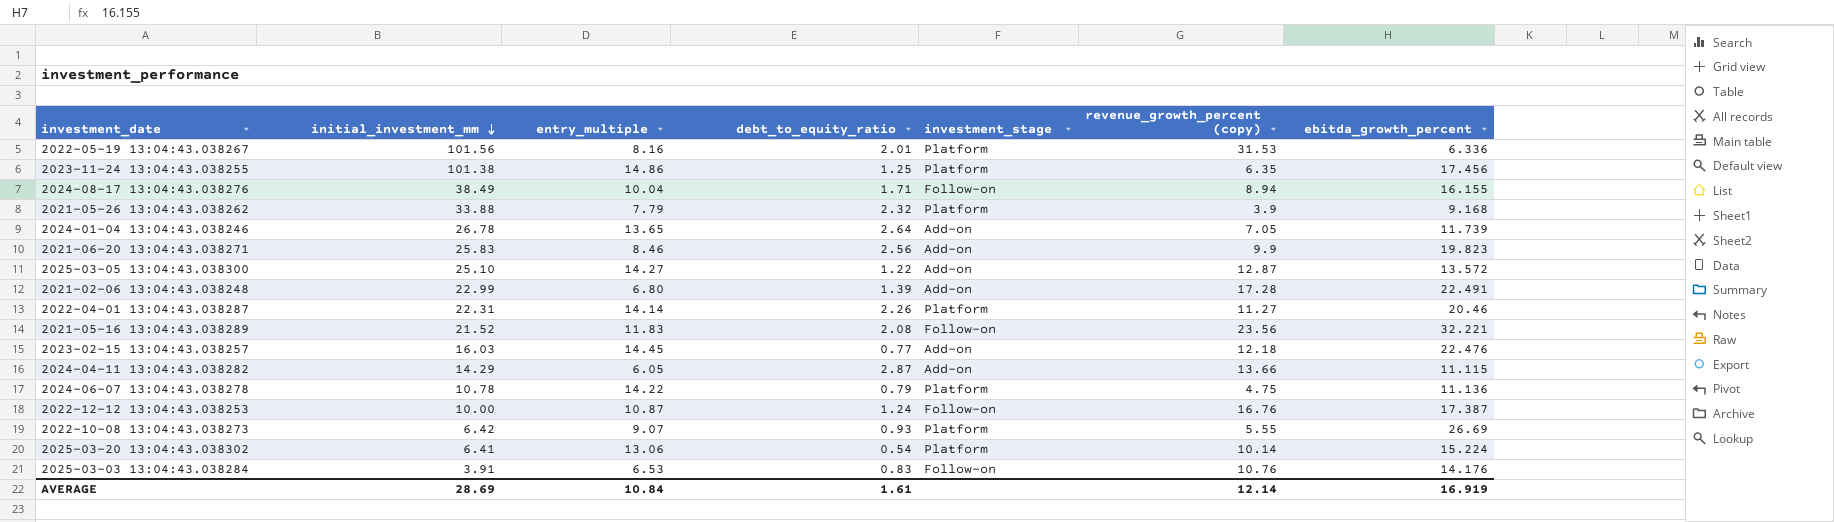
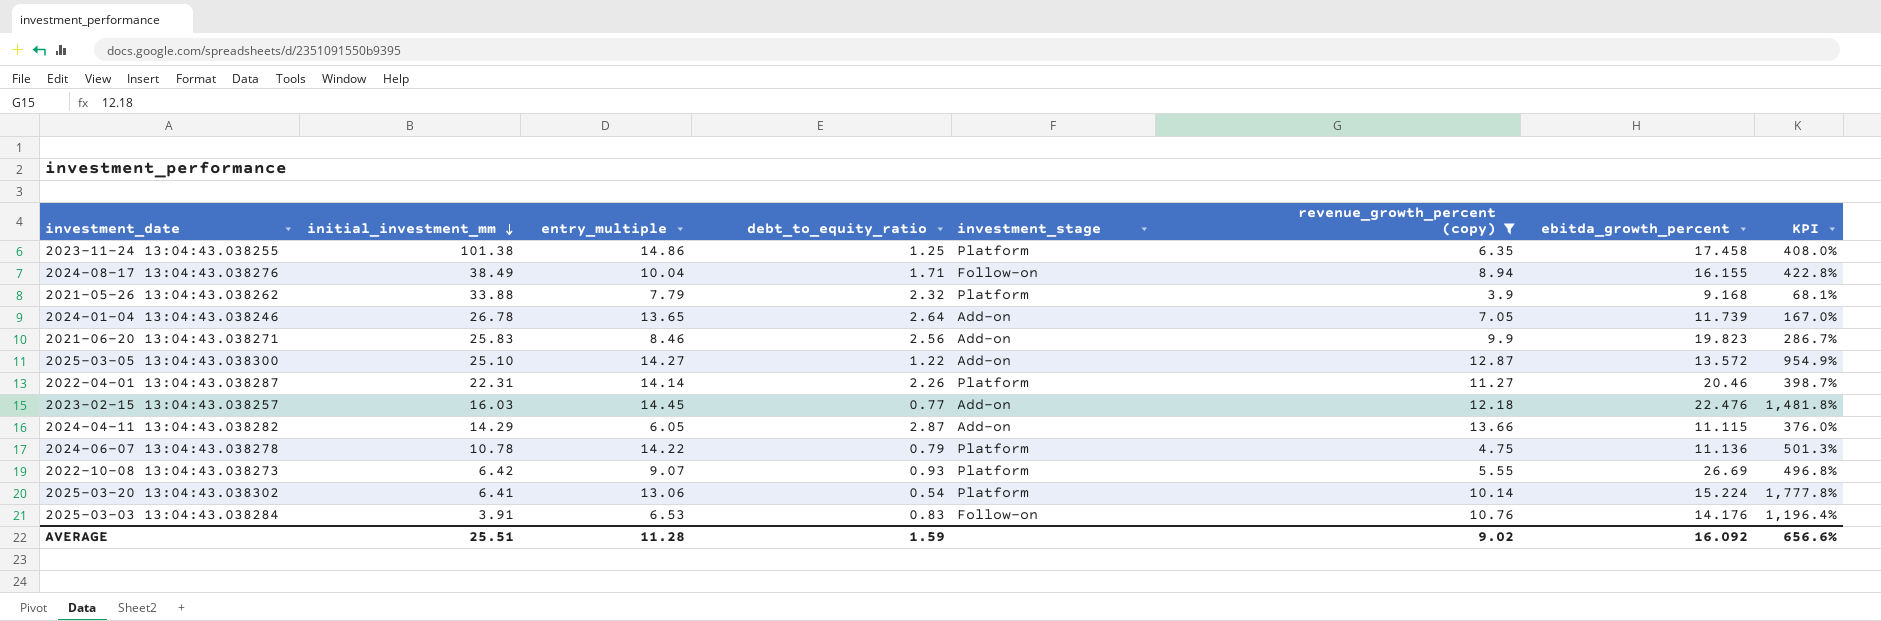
filter: none -> revenue_growth_percent (copy) <= 13.66
column KPI | formula: none -> ([revenue_growth_percent (copy)] - [debt_to_equity_ratio]) / [debt_to_equity_ratio]
2023-11-24 13:04:43.038255 | ebitda_growth_percent: 17.456 -> 17.458
AVERAGE | initial_investment_mm: 28.69 -> 25.51
AVERAGE | entry_multiple: 10.84 -> 11.28
AVERAGE | debt_to_equity_ratio: 1.61 -> 1.59
AVERAGE | revenue_growth_percent (copy): 12.14 -> 9.02
AVERAGE | ebitda_growth_percent: 16.919 -> 16.092

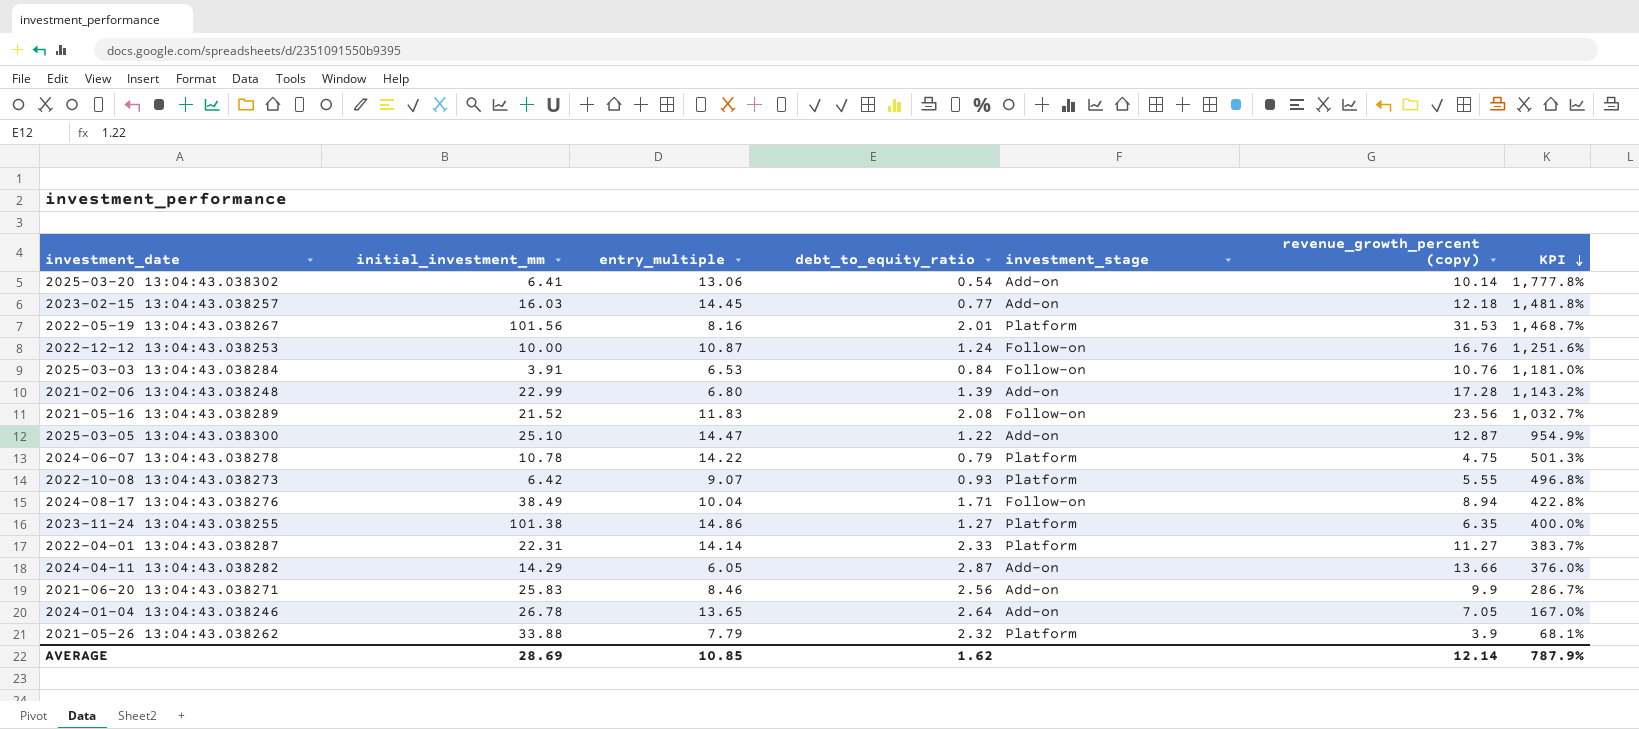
filter: revenue_growth_percent (copy) <= 13.66 -> none
row order: initial_investment_mm descending -> KPI descending
column ebitda_growth_percent | position: 7 -> none
2025-03-20 13:04:43.038302 | investment_stage: Platform -> Add-on
2025-03-03 13:04:43.038284 | debt_to_equity_ratio: 0.83 -> 0.84
2025-03-03 13:04:43.038284 | KPI: 1,196.4% -> 1,181.0%
2025-03-05 13:04:43.038300 | entry_multiple: 14.27 -> 14.47
2023-11-24 13:04:43.038255 | debt_to_equity_ratio: 1.25 -> 1.27
2023-11-24 13:04:43.038255 | KPI: 408.0% -> 400.0%
2022-04-01 13:04:43.038287 | debt_to_equity_ratio: 2.26 -> 2.33
2022-04-01 13:04:43.038287 | KPI: 398.7% -> 383.7%
AVERAGE | initial_investment_mm: 25.51 -> 28.69
AVERAGE | entry_multiple: 11.28 -> 10.85
AVERAGE | debt_to_equity_ratio: 1.59 -> 1.62
AVERAGE | revenue_growth_percent (copy): 9.02 -> 12.14
AVERAGE | KPI: 656.6% -> 787.9%

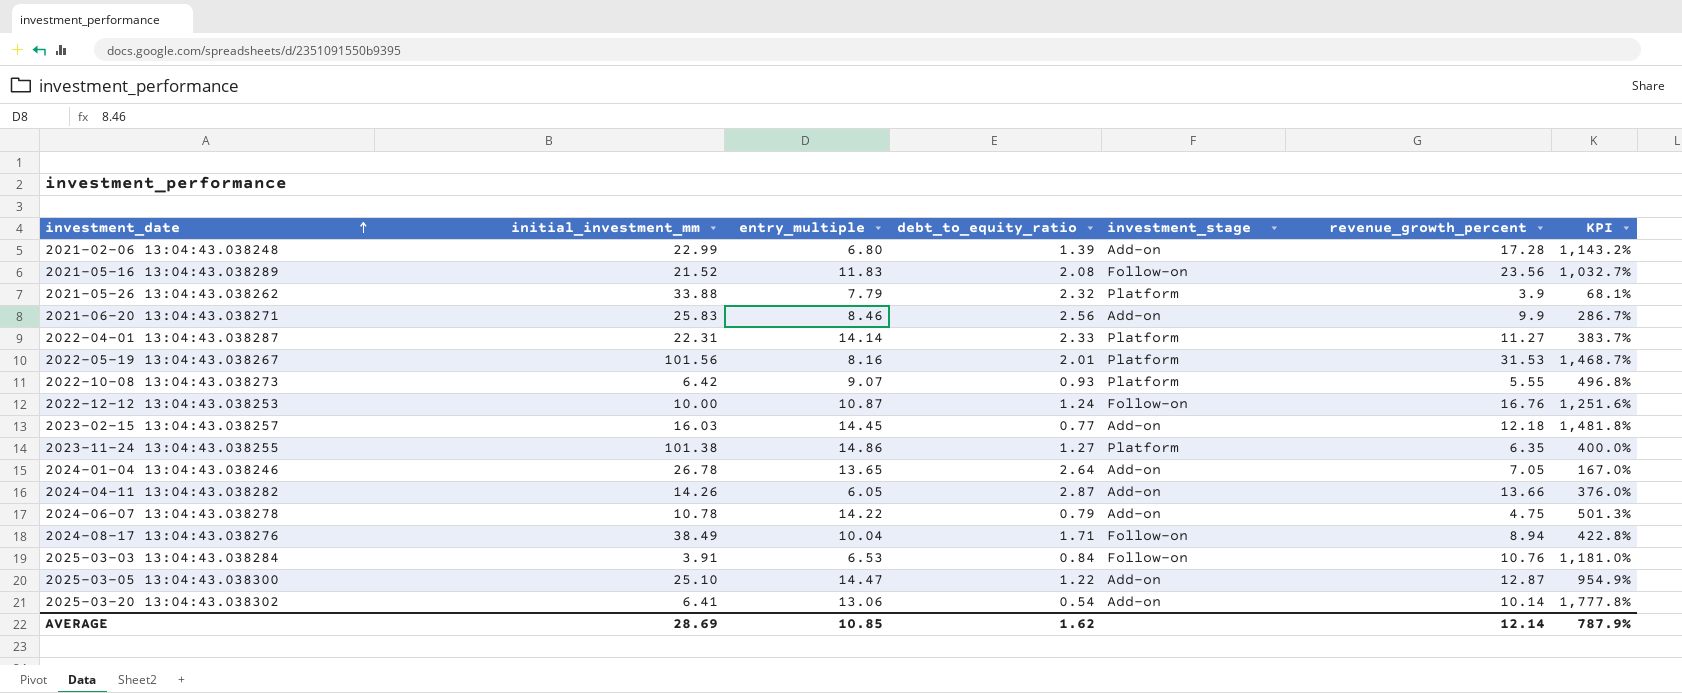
row order: KPI descending -> investment_date ascending
column name: revenue_growth_percent (copy) -> revenue_growth_percent
2024-04-11 13:04:43.038282 | initial_investment_mm: 14.29 -> 14.26
2024-06-07 13:04:43.038278 | investment_stage: Platform -> Add-on

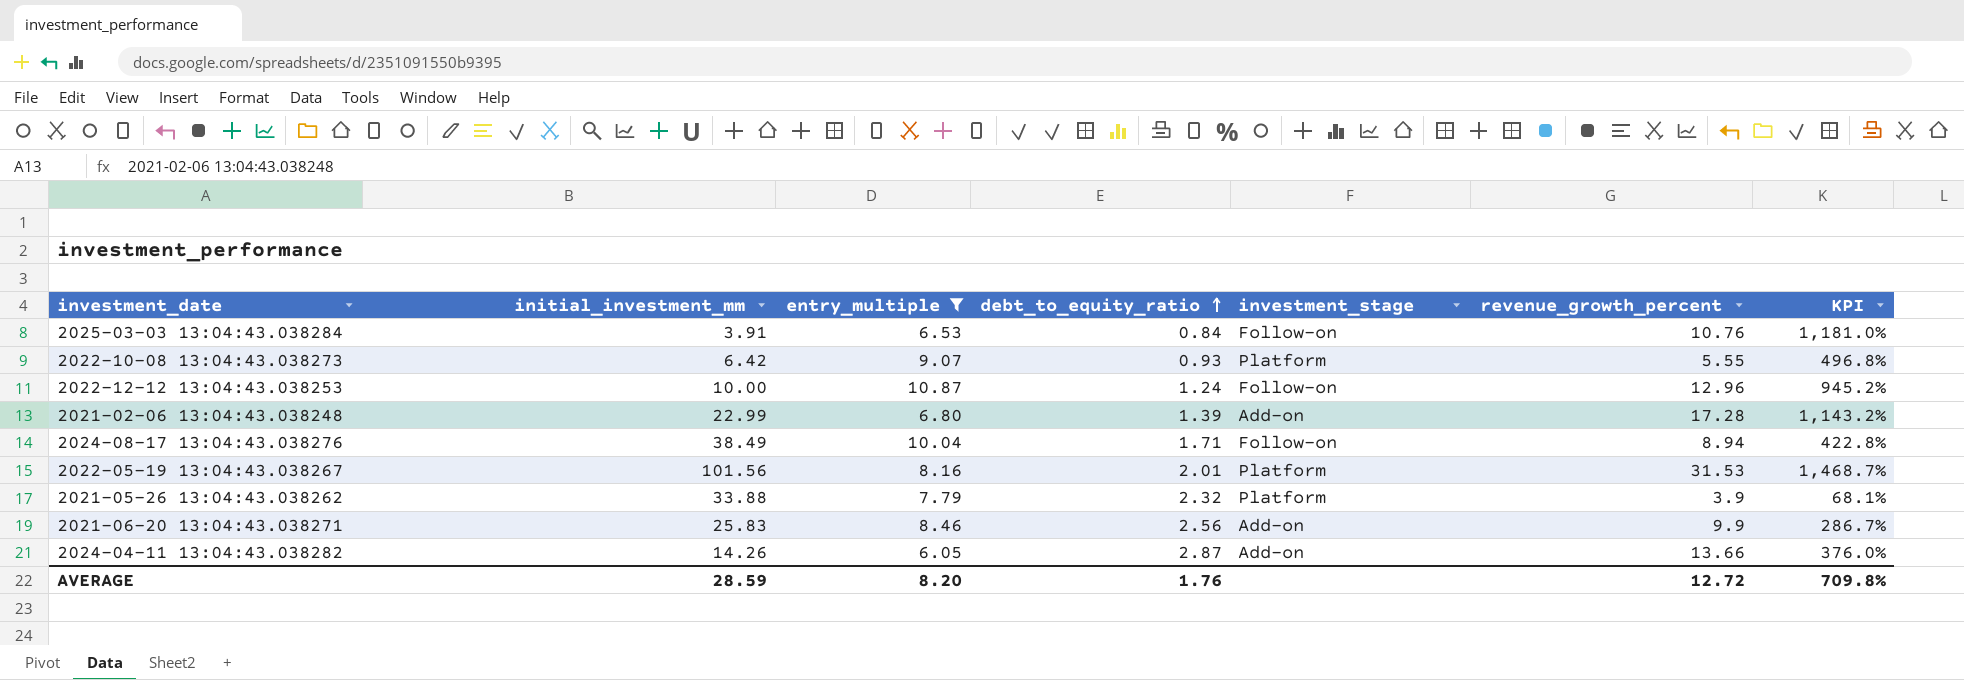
filter: none -> entry_multiple <= 10.87
row order: investment_date ascending -> debt_to_equity_ratio ascending
2022-12-12 13:04:43.038253 | revenue_growth_percent: 16.76 -> 12.96
2022-12-12 13:04:43.038253 | KPI: 1,251.6% -> 945.2%
AVERAGE | initial_investment_mm: 28.69 -> 28.59
AVERAGE | entry_multiple: 10.85 -> 8.20
AVERAGE | debt_to_equity_ratio: 1.62 -> 1.76
AVERAGE | revenue_growth_percent: 12.14 -> 12.72
AVERAGE | KPI: 787.9% -> 709.8%

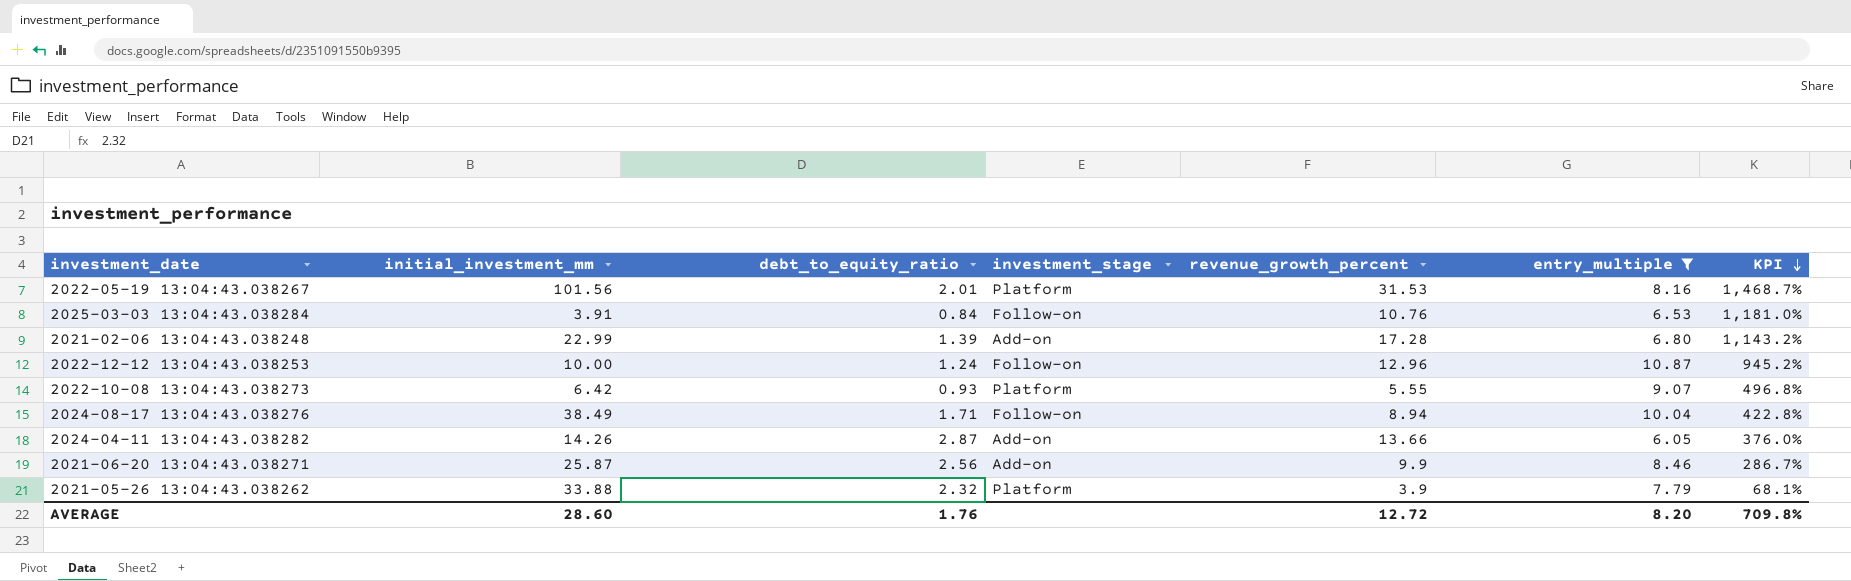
row order: debt_to_equity_ratio ascending -> KPI descending
column entry_multiple | position: 3 -> 6
2021-06-20 13:04:43.038271 | initial_investment_mm: 25.83 -> 25.87
AVERAGE | initial_investment_mm: 28.59 -> 28.60

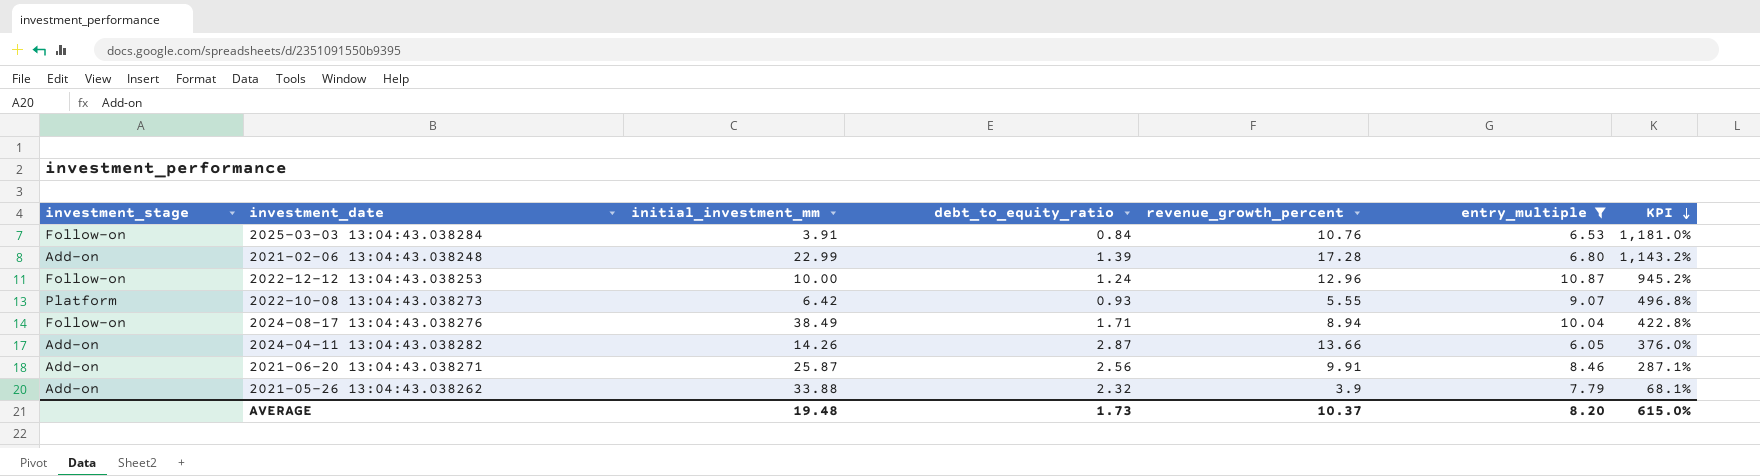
column investment_stage | position: 4 -> 1
row 2022-05-19 13:04:43.038267: 101.56 | 2.01 | Platform | 31.53 | 8.16 | 1,468.7% -> none
2021-06-20 13:04:43.038271 | revenue_growth_percent: 9.9 -> 9.91
2021-06-20 13:04:43.038271 | KPI: 286.7% -> 287.1%
2021-05-26 13:04:43.038262 | investment_stage: Platform -> Add-on
AVERAGE | initial_investment_mm: 28.60 -> 19.48
AVERAGE | debt_to_equity_ratio: 1.76 -> 1.73
AVERAGE | revenue_growth_percent: 12.72 -> 10.37
AVERAGE | KPI: 709.8% -> 615.0%

